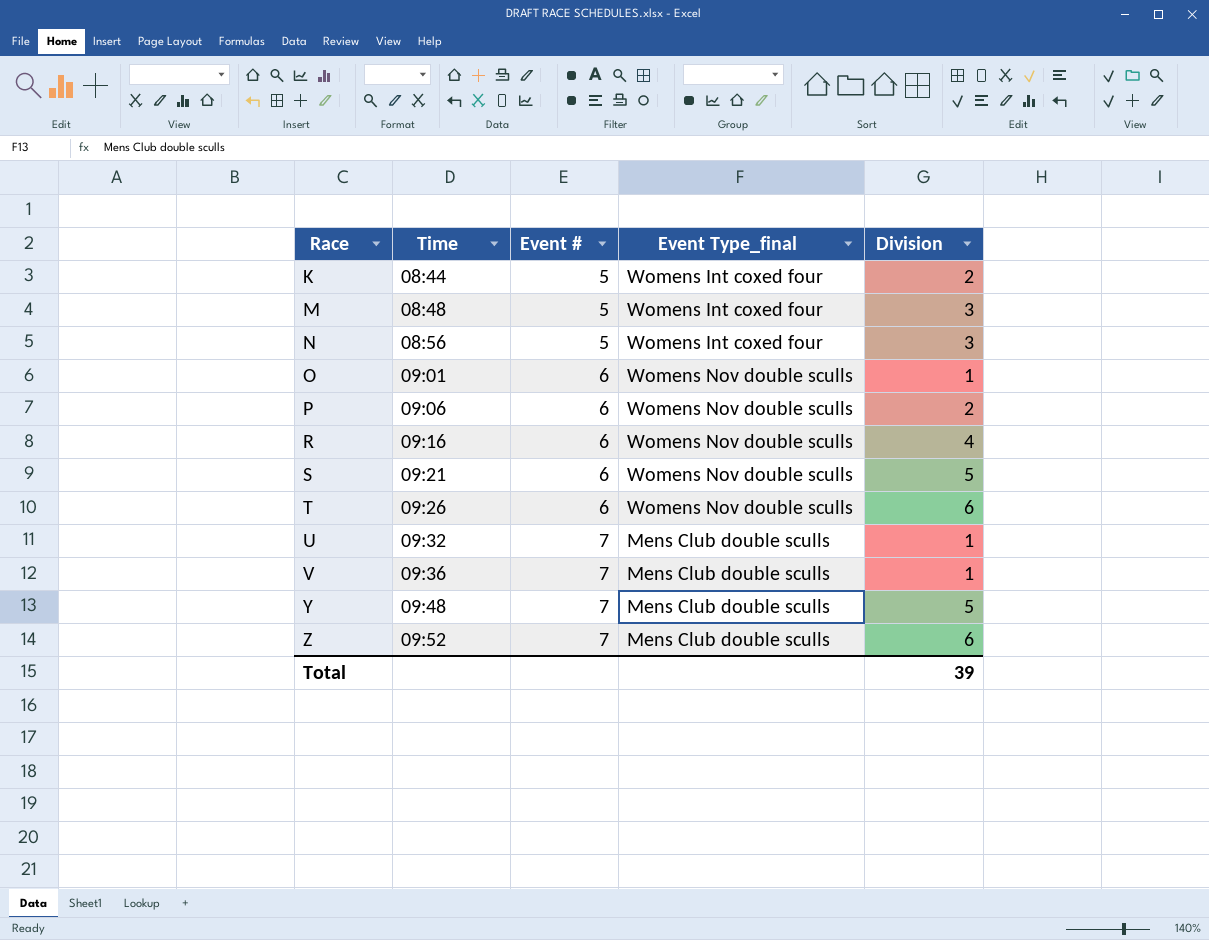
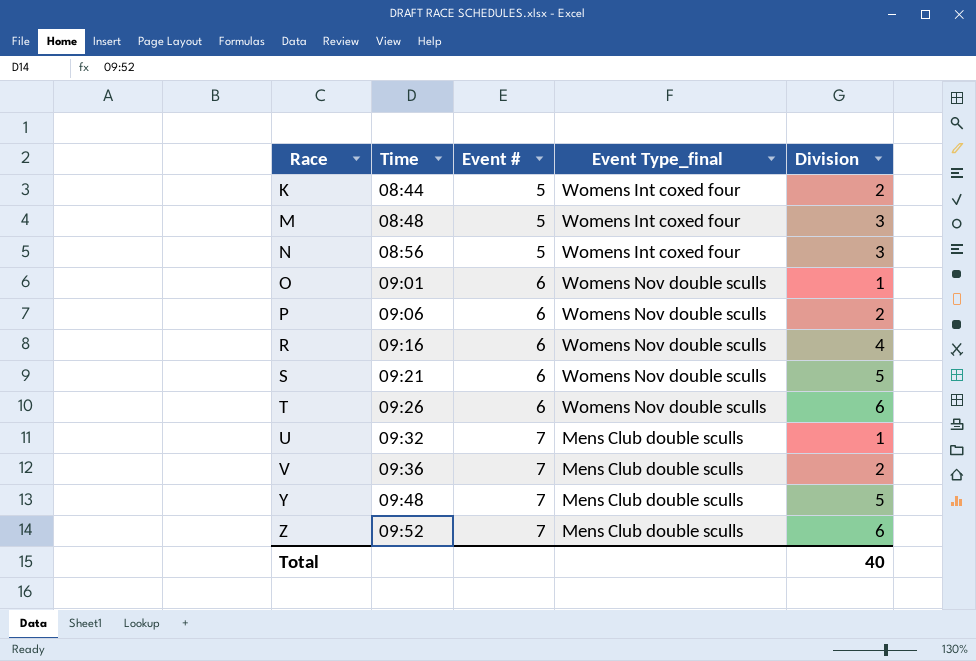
V | Division: 1 -> 2
Total | Division: 39 -> 40

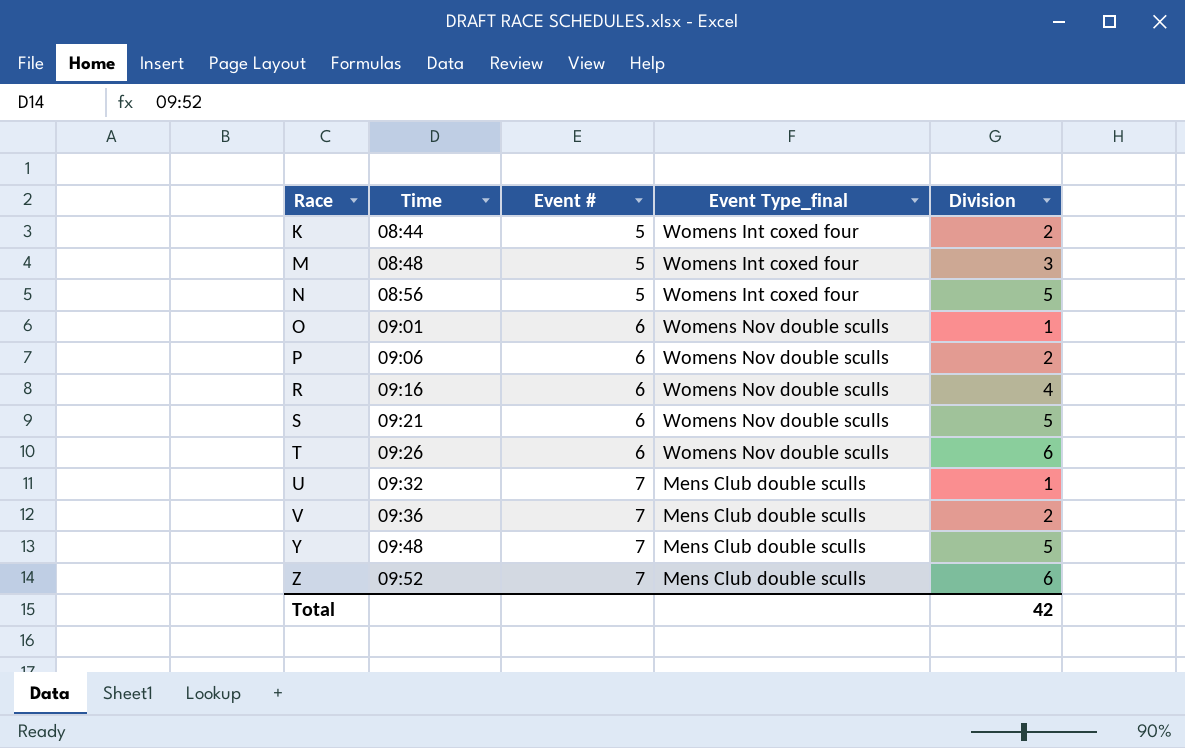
N | Division: 3 -> 5
Total | Division: 40 -> 42

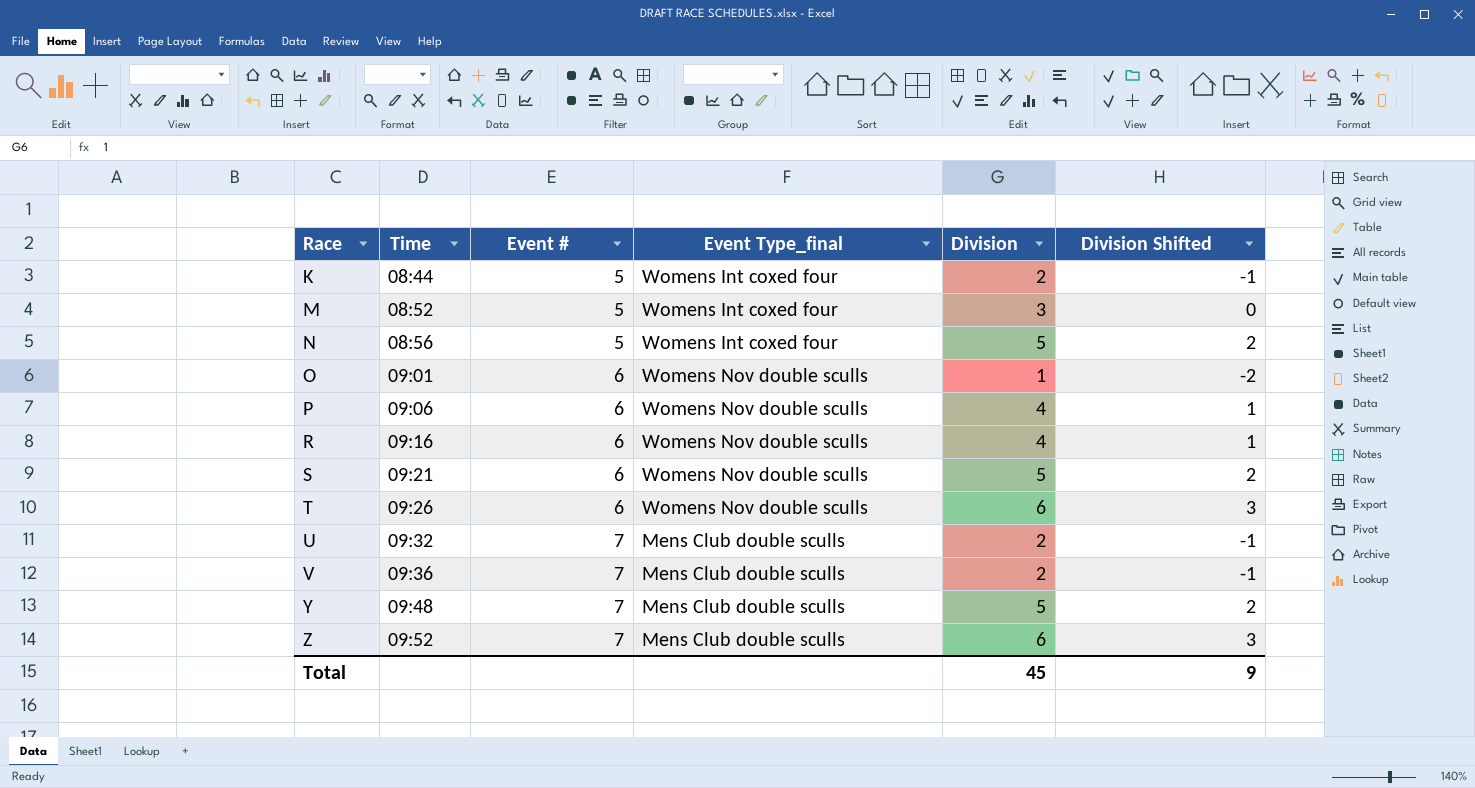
column Division Shifted | formula: none -> [Division] - 3
M | Time: 08:48 -> 08:52
P | Division: 2 -> 4
U | Division: 1 -> 2
Total | Division: 42 -> 45

